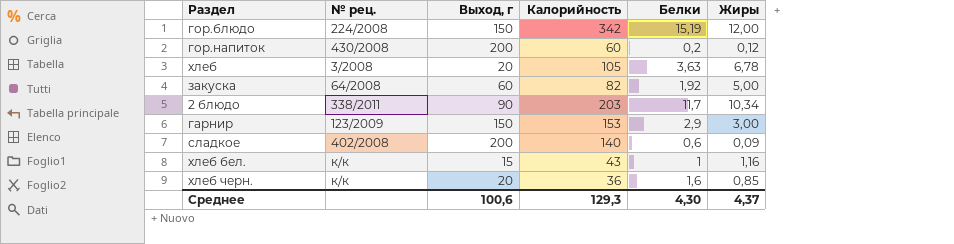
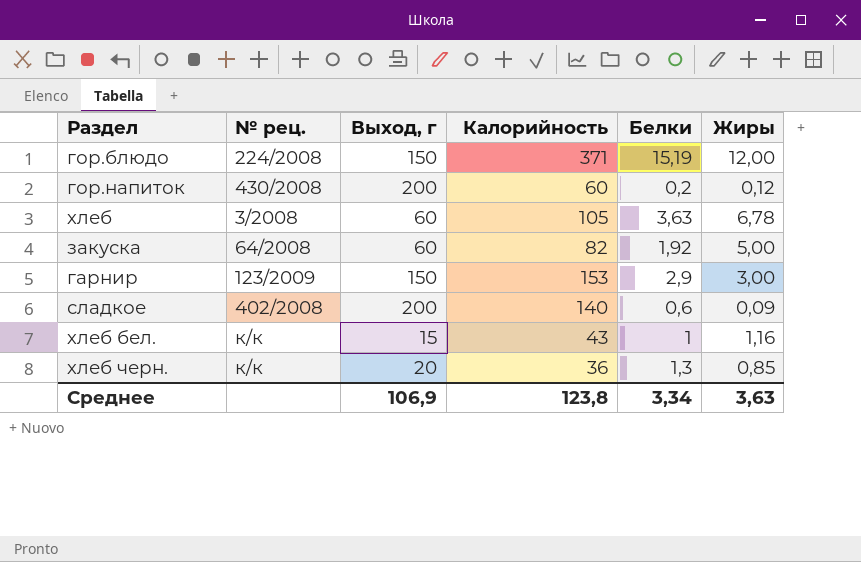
row 2 блюдо: 338/2011 | 90 | 203 | 11,7 | 10,34 -> none
гор.блюдо | Калорийность: 342 -> 371
хлеб | Выход, г: 20 -> 60
хлеб черн. | Белки: 1,6 -> 1,3
Среднее | Выход, г: 100,6 -> 106,9
Среднее | Калорийность: 129,3 -> 123,8
Среднее | Белки: 4,30 -> 3,34
Среднее | Жиры: 4,37 -> 3,63

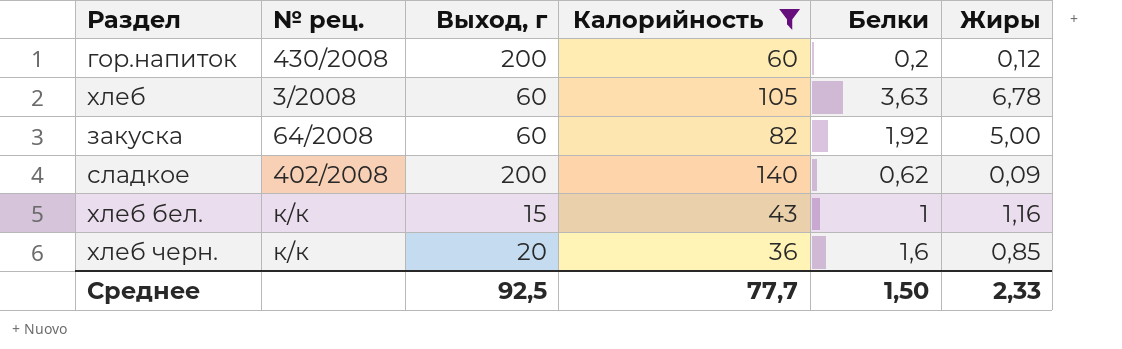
filter: none -> Калорийность <= 140
сладкое | Белки: 0,6 -> 0,62
хлеб черн. | Белки: 1,3 -> 1,6
Среднее | Выход, г: 106,9 -> 92,5
Среднее | Калорийность: 123,8 -> 77,7
Среднее | Белки: 3,34 -> 1,50
Среднее | Жиры: 3,63 -> 2,33

